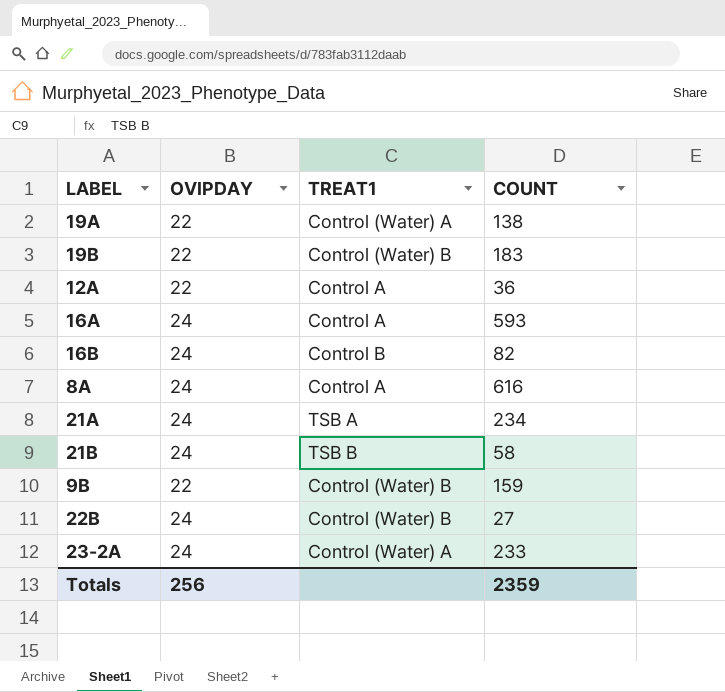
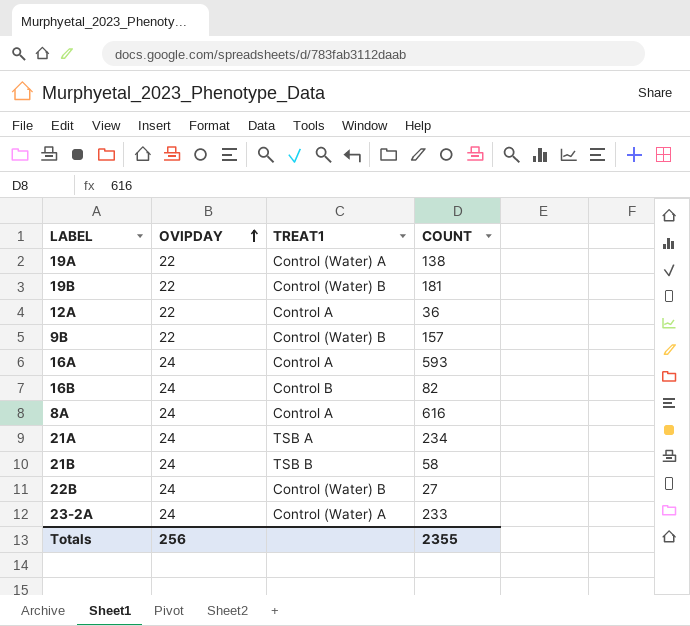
row order: none -> OVIPDAY ascending
19B | COUNT: 183 -> 181
9B | COUNT: 159 -> 157
Totals | COUNT: 2359 -> 2355

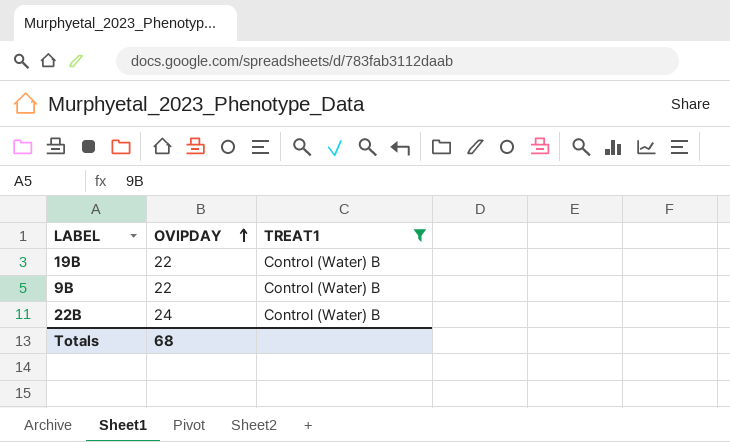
filter: none -> TREAT1 = Control (Water) B
column COUNT | position: 4 -> none
Totals | OVIPDAY: 256 -> 68

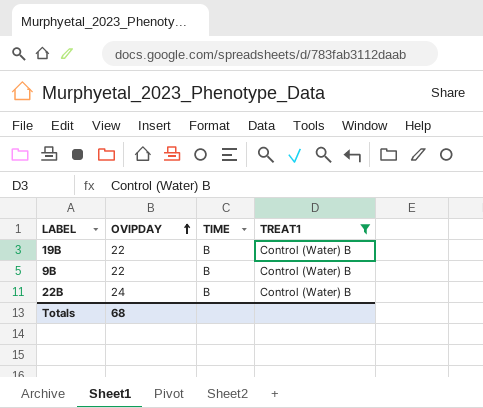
column TIME | position: none -> 3

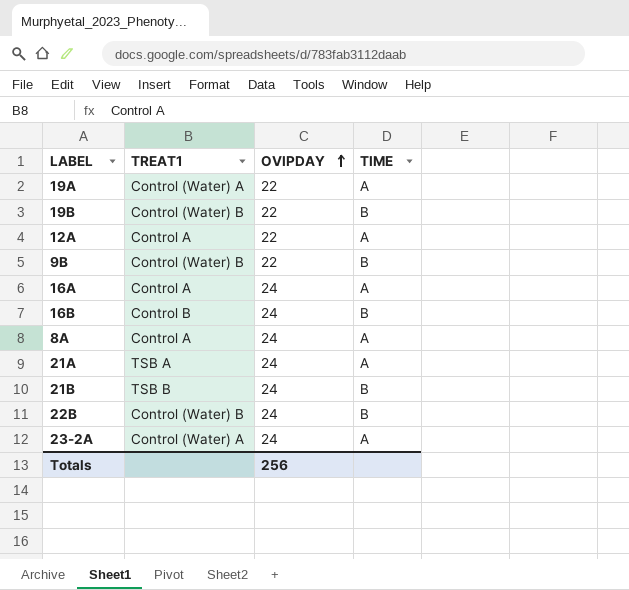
filter: TREAT1 = Control (Water) B -> none
column TREAT1 | position: 4 -> 2
Totals | OVIPDAY: 68 -> 256

